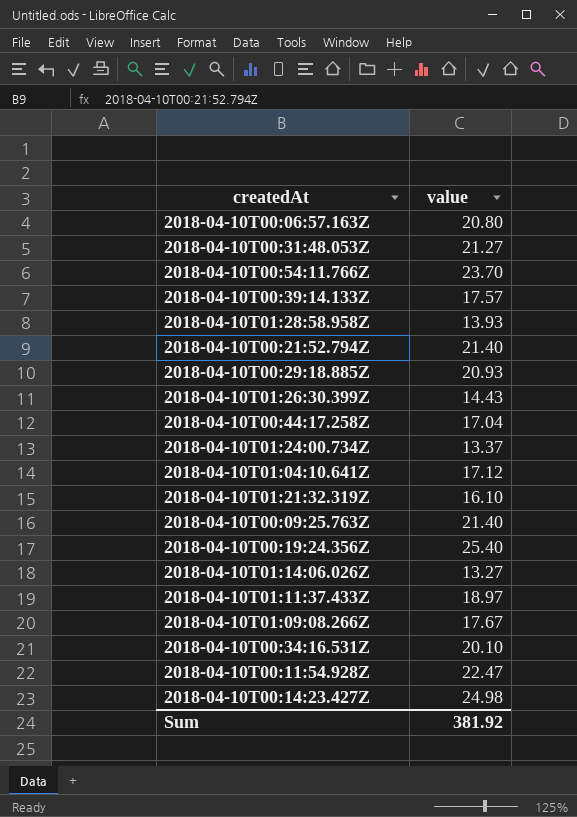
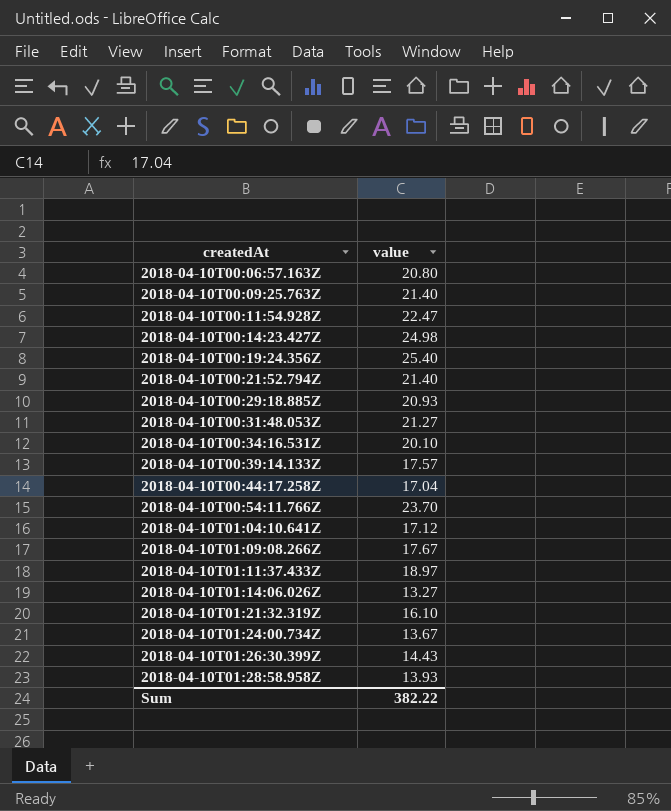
row order: none -> createdAt ascending
2018-04-10T01:24:00.734Z | value: 13.37 -> 13.67
Sum | value: 381.92 -> 382.22

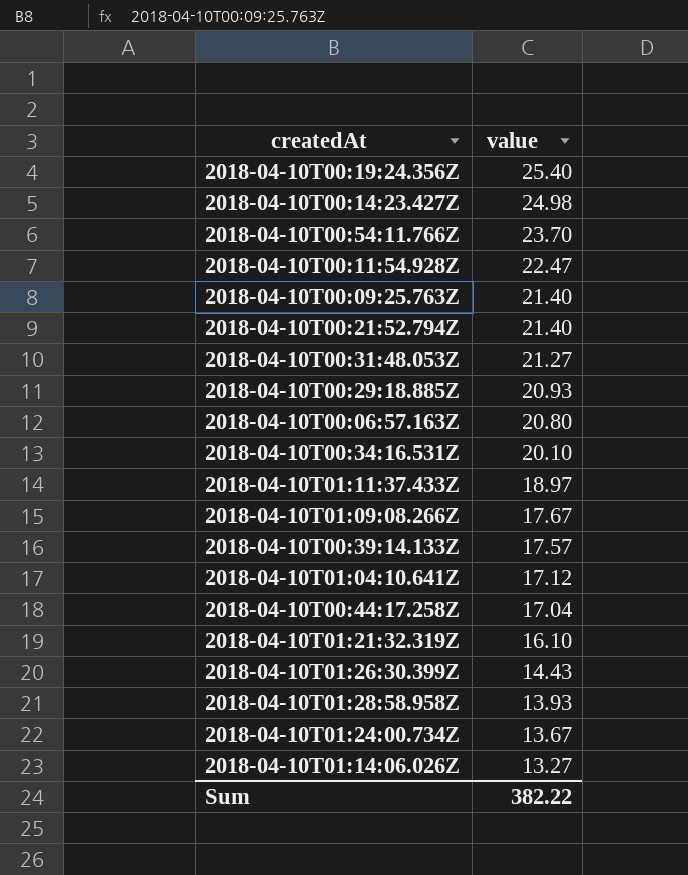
row order: createdAt ascending -> value descending

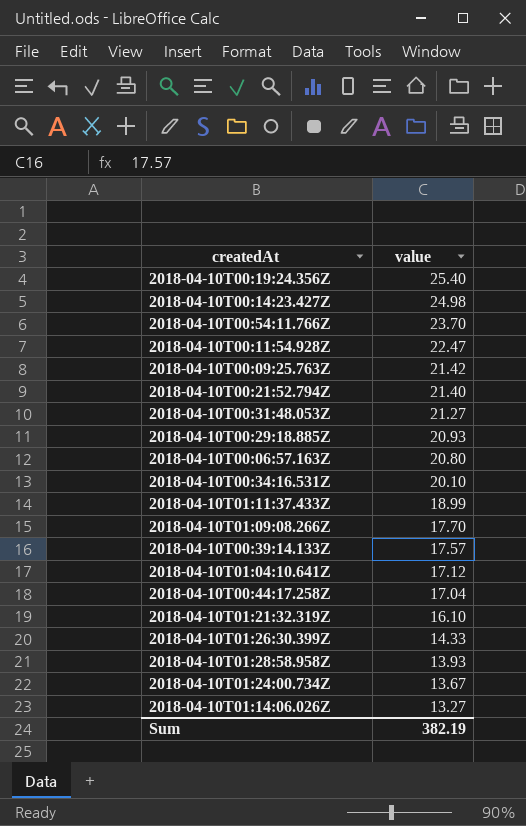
2018-04-10T00:09:25.763Z | value: 21.40 -> 21.42
2018-04-10T01:11:37.433Z | value: 18.97 -> 18.99
2018-04-10T01:09:08.266Z | value: 17.67 -> 17.70
2018-04-10T01:26:30.399Z | value: 14.43 -> 14.33
Sum | value: 382.22 -> 382.19

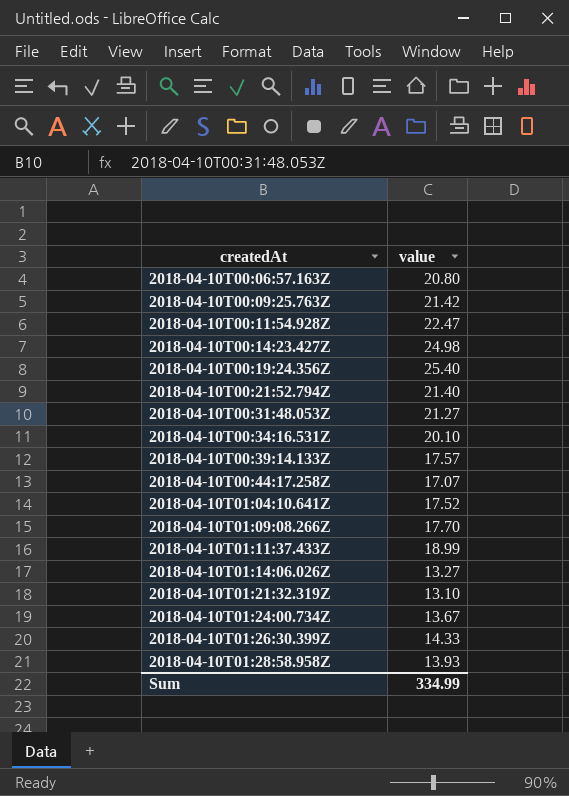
row order: value descending -> createdAt ascending
row 2018-04-10T00:54:11.766Z: 23.70 -> none
row 2018-04-10T00:29:18.885Z: 20.93 -> none
2018-04-10T00:44:17.258Z | value: 17.04 -> 17.07
2018-04-10T01:04:10.641Z | value: 17.12 -> 17.52
2018-04-10T01:21:32.319Z | value: 16.10 -> 13.10
Sum | value: 382.19 -> 334.99

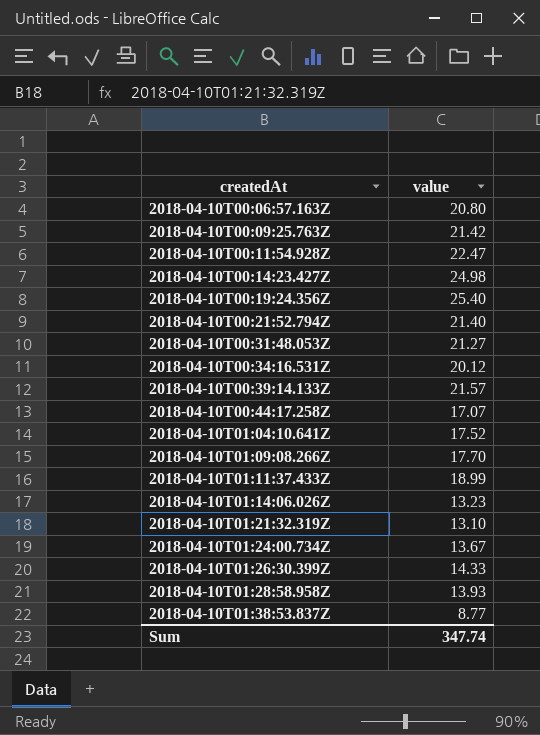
2018-04-10T00:34:16.531Z | value: 20.10 -> 20.12
2018-04-10T00:39:14.133Z | value: 17.57 -> 21.57
2018-04-10T01:14:06.026Z | value: 13.27 -> 13.23
row 2018-04-10T01:38:53.837Z: none -> 8.77
Sum | value: 334.99 -> 347.74

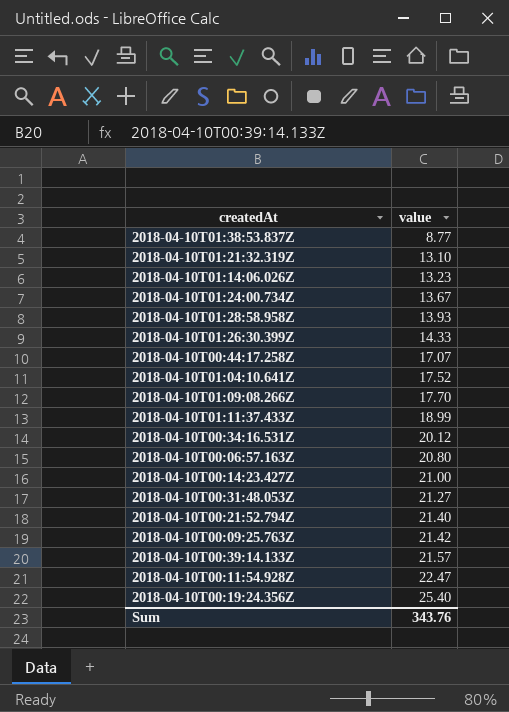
row order: createdAt ascending -> value ascending
2018-04-10T00:14:23.427Z | value: 24.98 -> 21.00
Sum | value: 347.74 -> 343.76

